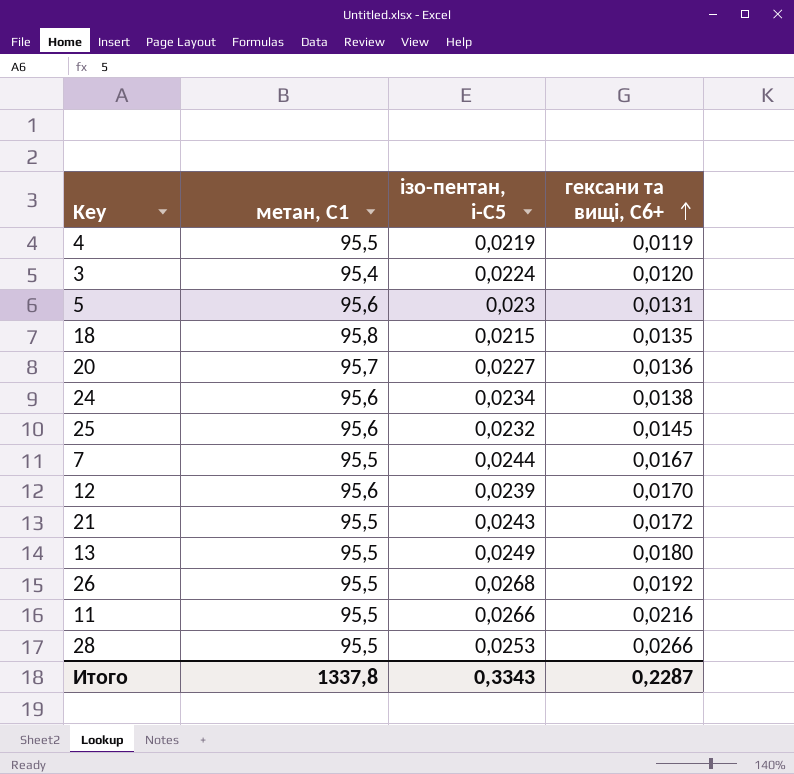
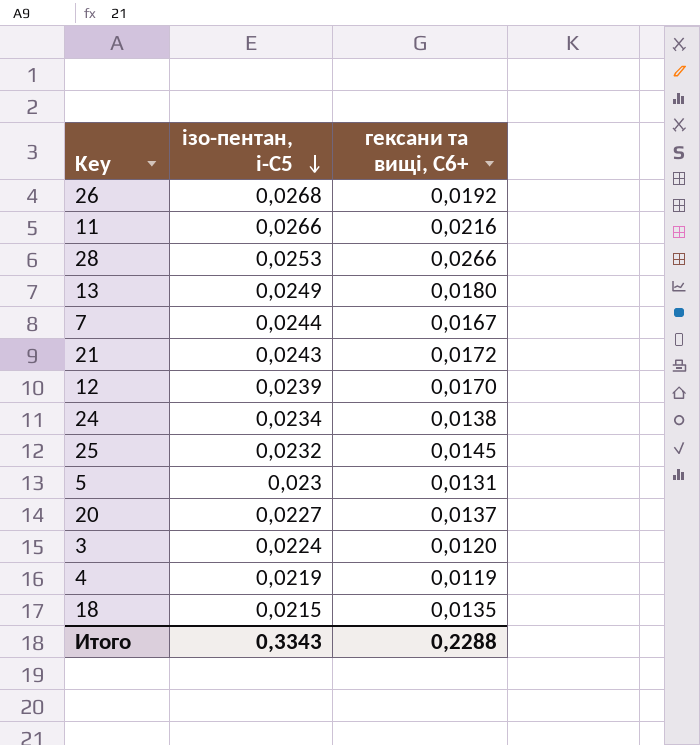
row order: гексани та вищі, С6+ ascending -> ізо-пентан, і-С5 descending
column метан, С1 | position: 2 -> none
20 | гексани та вищі, С6+: 0,0136 -> 0,0137
Итого | гексани та вищі, С6+: 0,2287 -> 0,2288

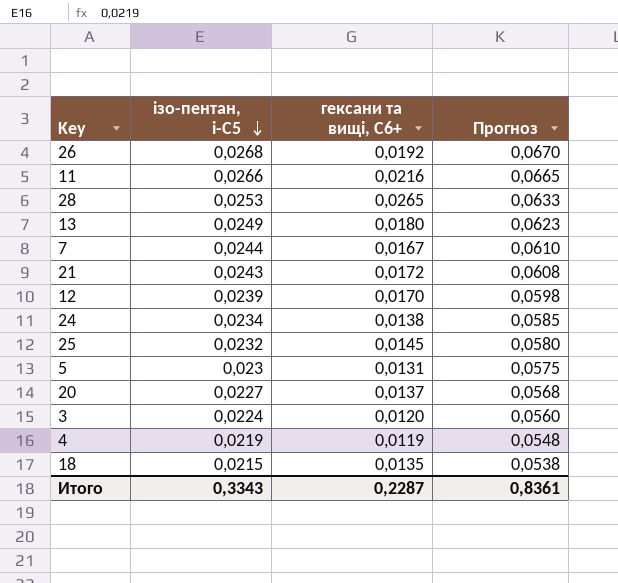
column Прогноз | formula: none -> [ізо-пентан, і-С5] * 2,5
28 | гексани та вищі, С6+: 0,0266 -> 0,0265
Итого | гексани та вищі, С6+: 0,2288 -> 0,2287

